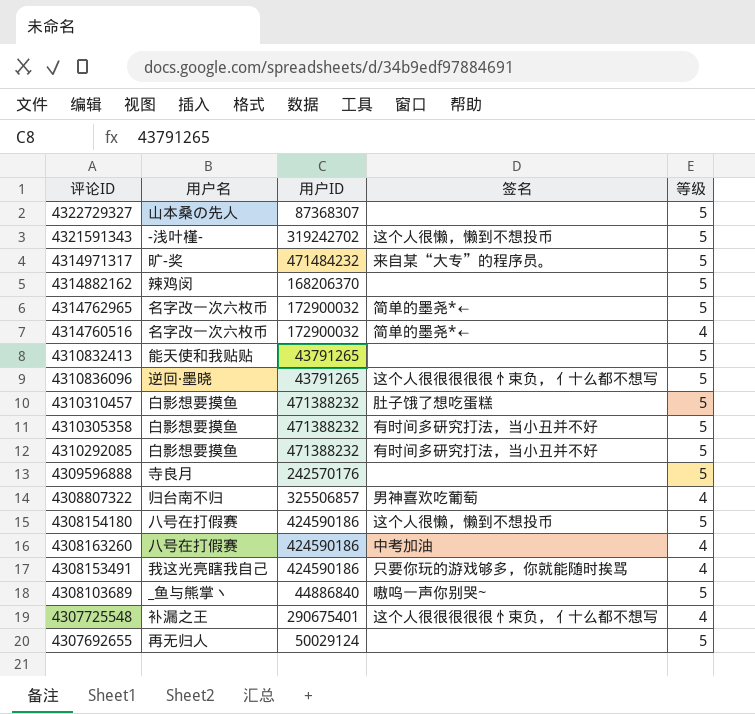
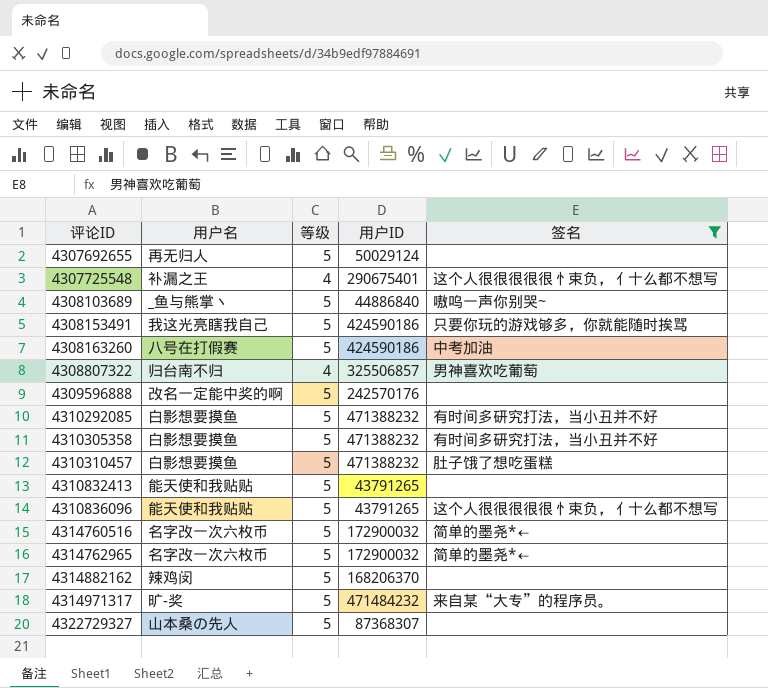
filter: none -> 签名 != 这个人很懒，懒到不想投币
row order: none -> 评论ID ascending
column 等级 | position: 5 -> 3
4308153491 | 等级: 4 -> 5
4308163260 | 等级: 4 -> 5
4309596888 | 用户名: 寺良月 -> 改名一定能中奖的啊
4310836096 | 用户名: 逆回·墨晓 -> 能天使和我贴贴
4314760516 | 等级: 4 -> 5

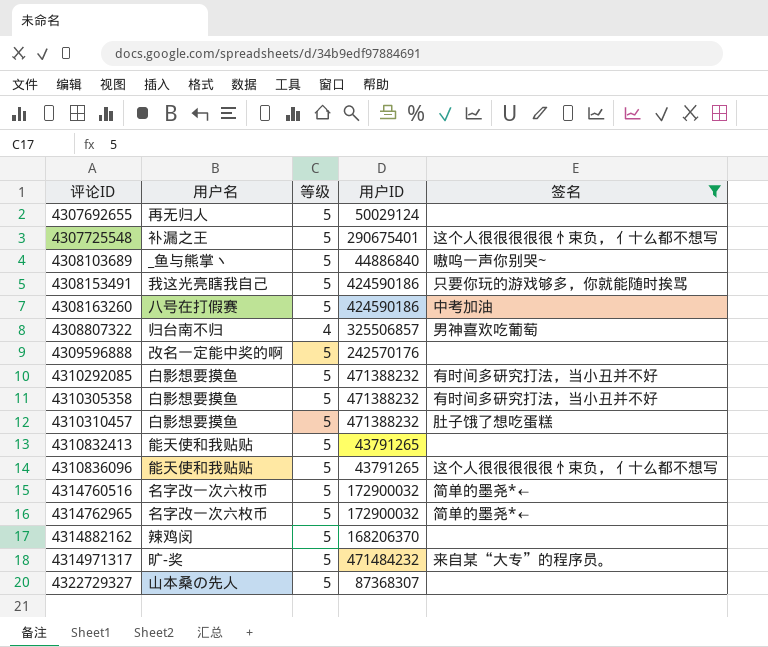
4307725548 | 等级: 4 -> 5

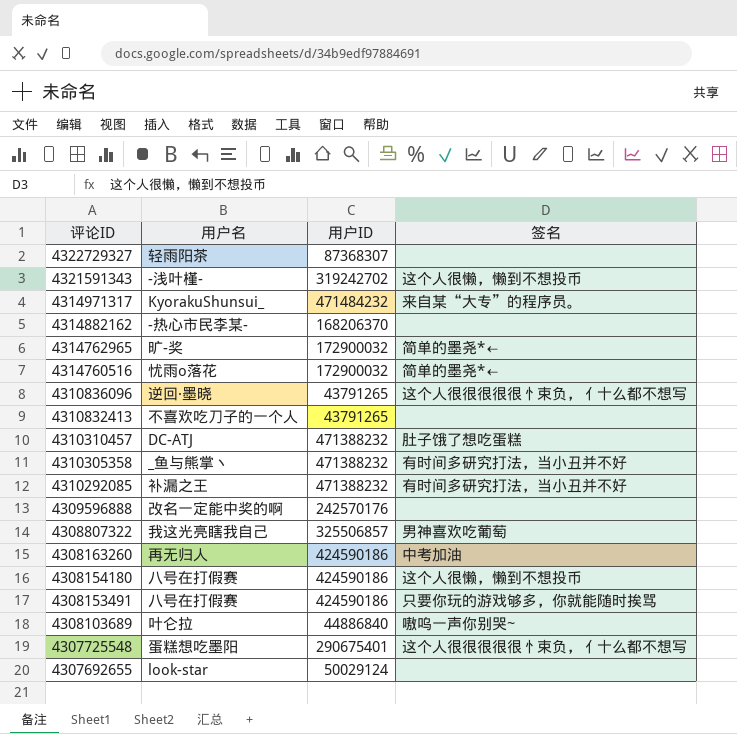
filter: 签名 != 这个人很懒，懒到不想投币 -> none
row order: 评论ID ascending -> 评论ID descending
column 等级 | position: 3 -> none
4322729327 | 用户名: 山本桑の先人 -> 轻雨阳茶
4314971317 | 用户名: 旷-奖 -> KyorakuShunsui_
4314882162 | 用户名: 辣鸡闵 -> -热心市民李某-
4314762965 | 用户名: 名字改一次六枚币 -> 旷-奖
4314760516 | 用户名: 名字改一次六枚币 -> 忧雨o落花
4310836096 | 用户名: 能天使和我贴贴 -> 逆回·墨晓
4310832413 | 用户名: 能天使和我贴贴 -> 不喜欢吃刀子的一个人
4310310457 | 用户名: 白影想要摸鱼 -> DC-ATJ
4310305358 | 用户名: 白影想要摸鱼 -> _鱼与熊掌丶
4310292085 | 用户名: 白影想要摸鱼 -> 补漏之王
4308807322 | 用户名: 归台南不归 -> 我这光亮瞎我自己
4308163260 | 用户名: 八号在打假赛 -> 再无归人
4308153491 | 用户名: 我这光亮瞎我自己 -> 八号在打假赛
4308103689 | 用户名: _鱼与熊掌丶 -> 叶仑拉
4307725548 | 用户名: 补漏之王 -> 蛋糕想吃墨阳
4307692655 | 用户名: 再无归人 -> look-star

